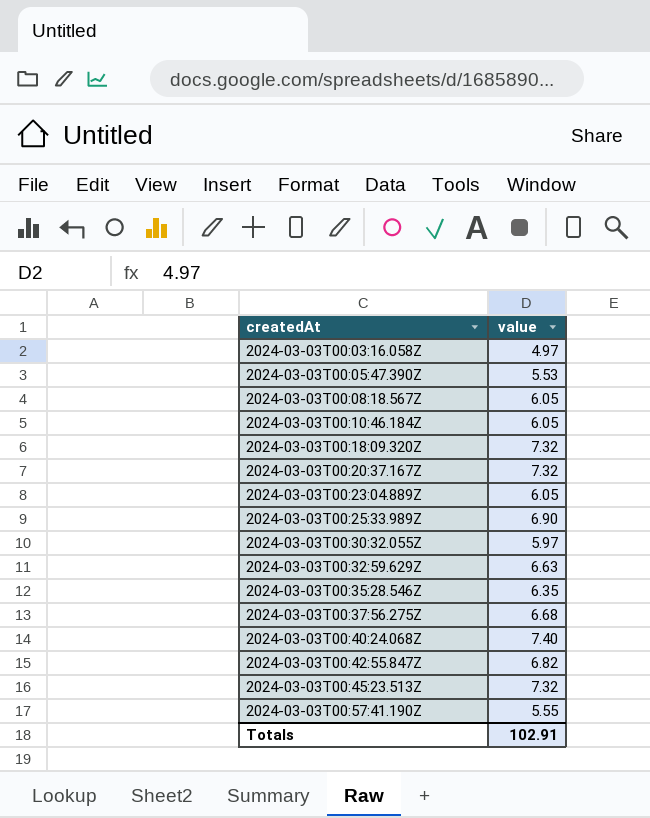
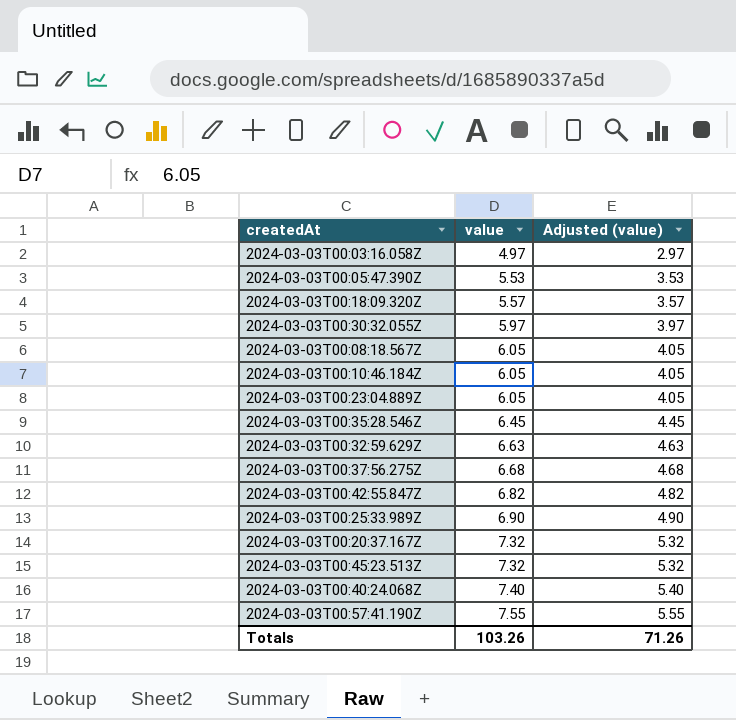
row order: createdAt ascending -> value ascending
column Adjusted (value) | formula: none -> [value] - 2
2024-03-03T00:18:09.320Z | value: 7.32 -> 5.57
2024-03-03T00:35:28.546Z | value: 6.35 -> 6.45
2024-03-03T00:57:41.190Z | value: 5.55 -> 7.55
Totals | value: 102.91 -> 103.26

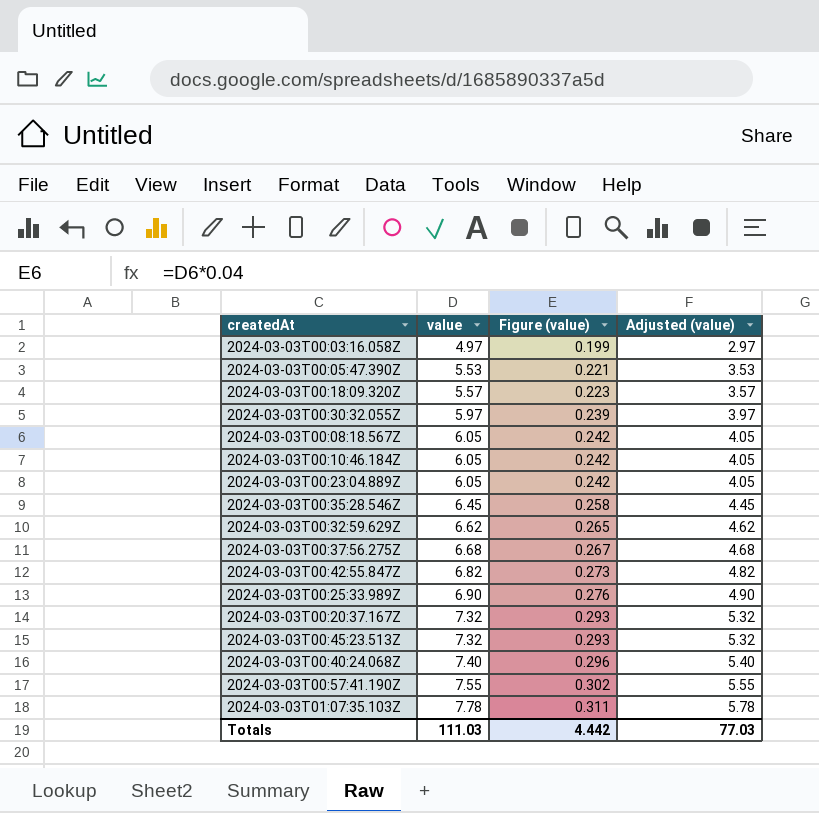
column Figure (value) | formula: none -> [value] * 0.04
2024-03-03T00:32:59.629Z | value: 6.63 -> 6.62
2024-03-03T00:32:59.629Z | Adjusted (value): 4.63 -> 4.62
row 2024-03-03T01:07:35.103Z: none -> 7.78 | 0.311 | 5.78
Totals | value: 103.26 -> 111.03
Totals | Adjusted (value): 71.26 -> 77.03

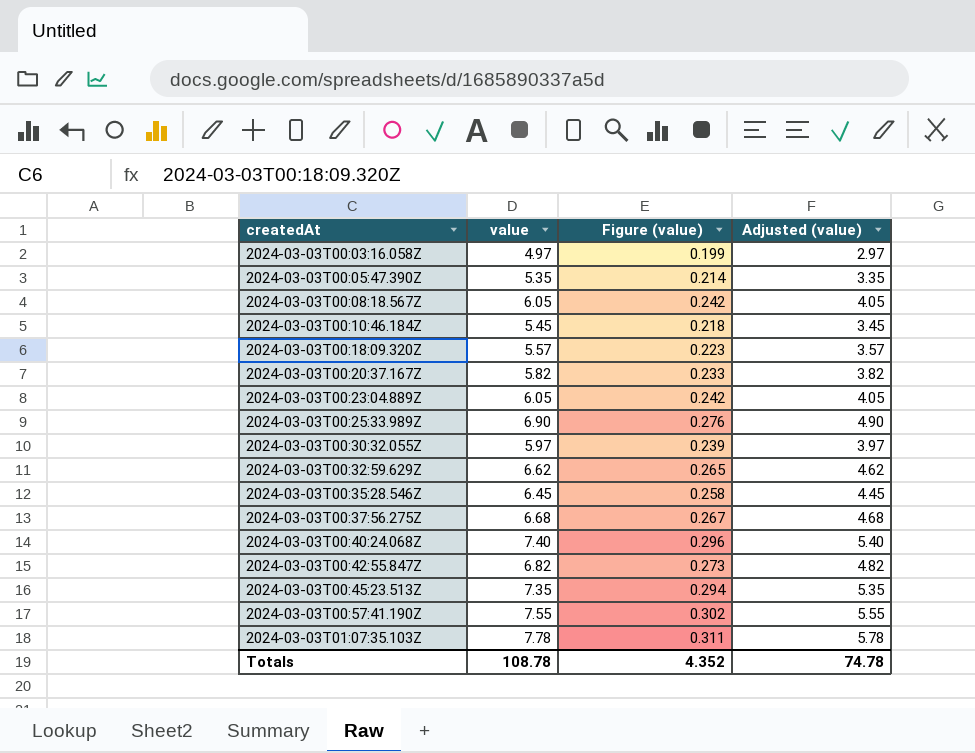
row order: value ascending -> createdAt ascending
2024-03-03T00:05:47.390Z | value: 5.53 -> 5.35
2024-03-03T00:05:47.390Z | Figure (value): 0.221 -> 0.214
2024-03-03T00:05:47.390Z | Adjusted (value): 3.53 -> 3.35
2024-03-03T00:10:46.184Z | value: 6.05 -> 5.45
2024-03-03T00:10:46.184Z | Figure (value): 0.242 -> 0.218
2024-03-03T00:10:46.184Z | Adjusted (value): 4.05 -> 3.45
2024-03-03T00:20:37.167Z | value: 7.32 -> 5.82
2024-03-03T00:20:37.167Z | Figure (value): 0.293 -> 0.233
2024-03-03T00:20:37.167Z | Adjusted (value): 5.32 -> 3.82
2024-03-03T00:45:23.513Z | value: 7.32 -> 7.35
2024-03-03T00:45:23.513Z | Figure (value): 0.293 -> 0.294
2024-03-03T00:45:23.513Z | Adjusted (value): 5.32 -> 5.35
Totals | value: 111.03 -> 108.78
Totals | Figure (value): 4.442 -> 4.352
Totals | Adjusted (value): 77.03 -> 74.78

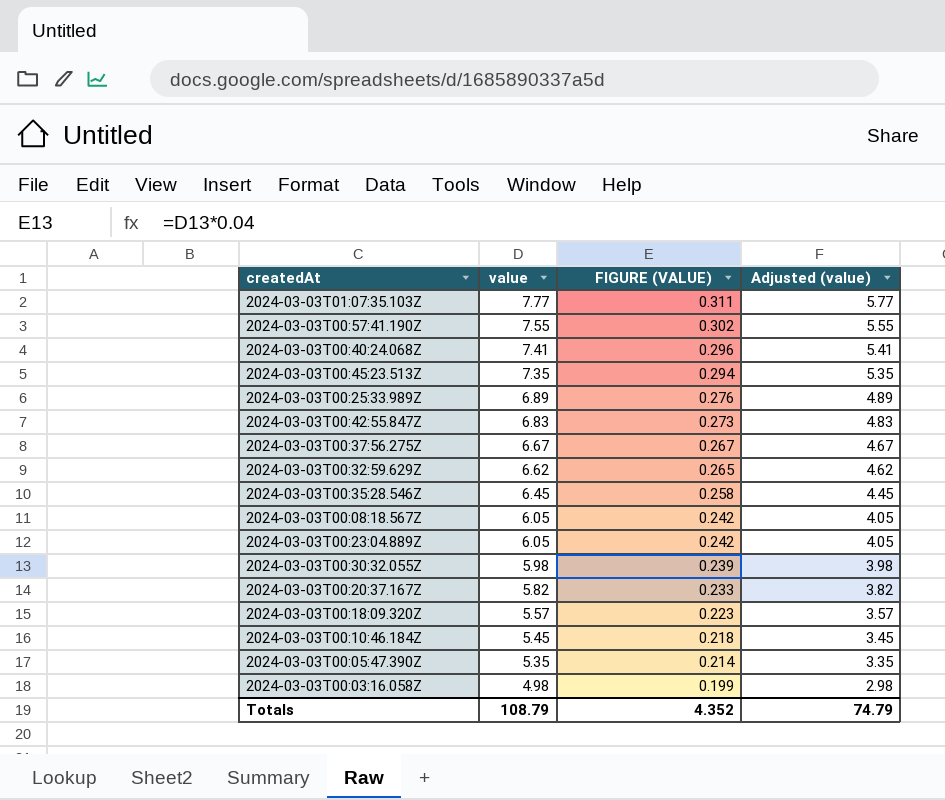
row order: createdAt ascending -> value descending
column name: Figure (value) -> FIGURE (VALUE)
2024-03-03T01:07:35.103Z | value: 7.78 -> 7.77
2024-03-03T01:07:35.103Z | Adjusted (value): 5.78 -> 5.77
2024-03-03T00:40:24.068Z | value: 7.40 -> 7.41
2024-03-03T00:40:24.068Z | Adjusted (value): 5.40 -> 5.41
2024-03-03T00:25:33.989Z | value: 6.90 -> 6.89
2024-03-03T00:25:33.989Z | Adjusted (value): 4.90 -> 4.89
2024-03-03T00:42:55.847Z | value: 6.82 -> 6.83
2024-03-03T00:42:55.847Z | Adjusted (value): 4.82 -> 4.83
2024-03-03T00:37:56.275Z | value: 6.68 -> 6.67
2024-03-03T00:37:56.275Z | Adjusted (value): 4.68 -> 4.67
2024-03-03T00:30:32.055Z | value: 5.97 -> 5.98
2024-03-03T00:30:32.055Z | Adjusted (value): 3.97 -> 3.98
2024-03-03T00:03:16.058Z | value: 4.97 -> 4.98
2024-03-03T00:03:16.058Z | Adjusted (value): 2.97 -> 2.98
Totals | value: 108.78 -> 108.79
Totals | Adjusted (value): 74.78 -> 74.79

